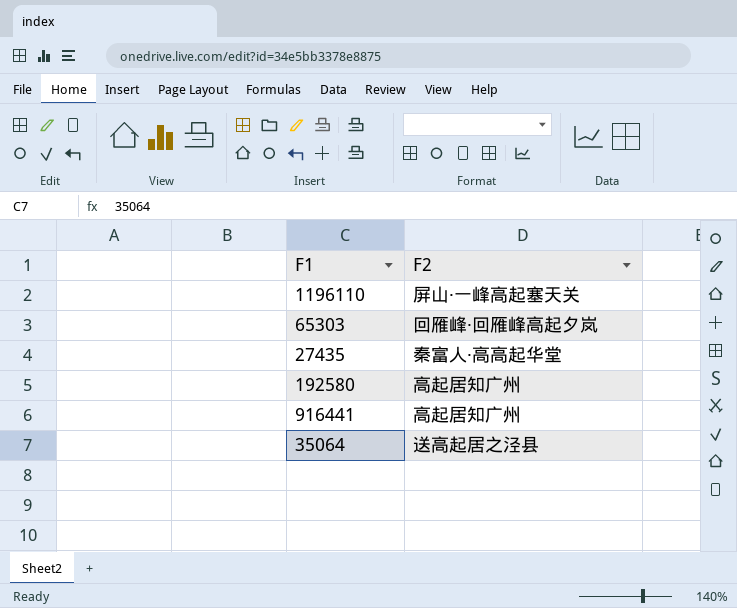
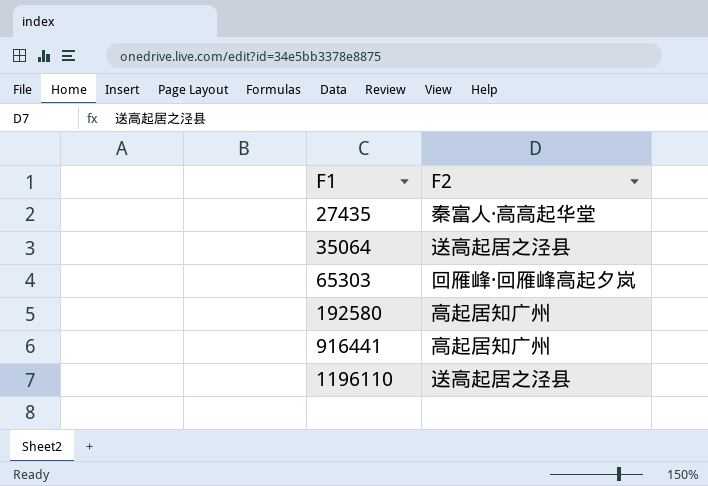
row order: none -> F1 ascending
1196110 | F2: 屏山·一峰高起塞天关 -> 送高起居之泾县

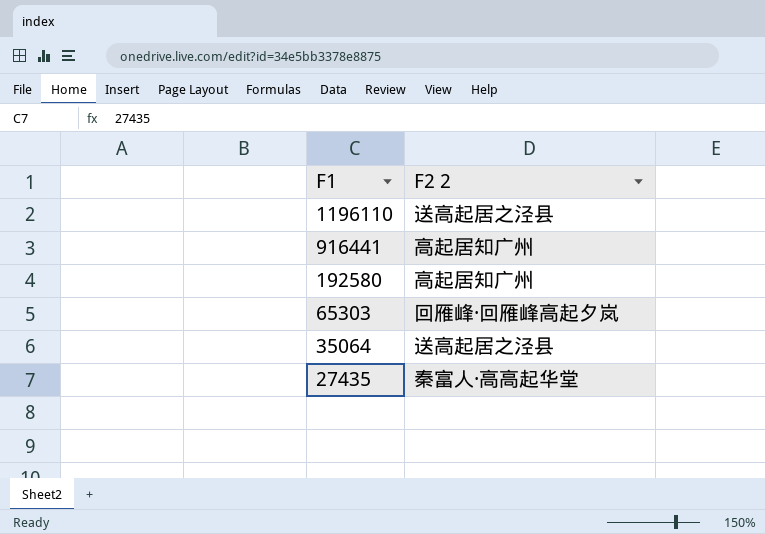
row order: F1 ascending -> F1 descending
column name: F2 -> F2 2

